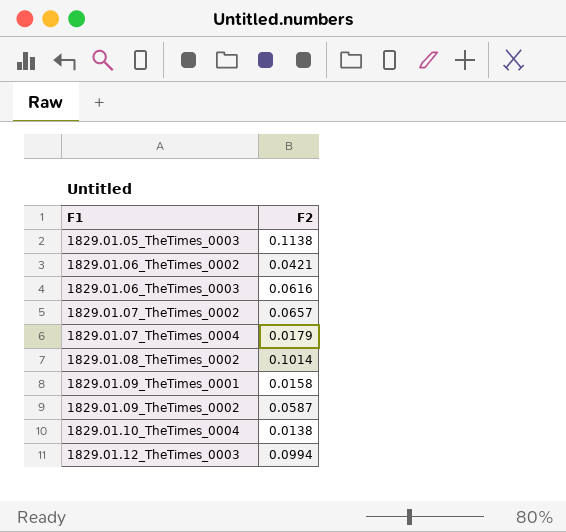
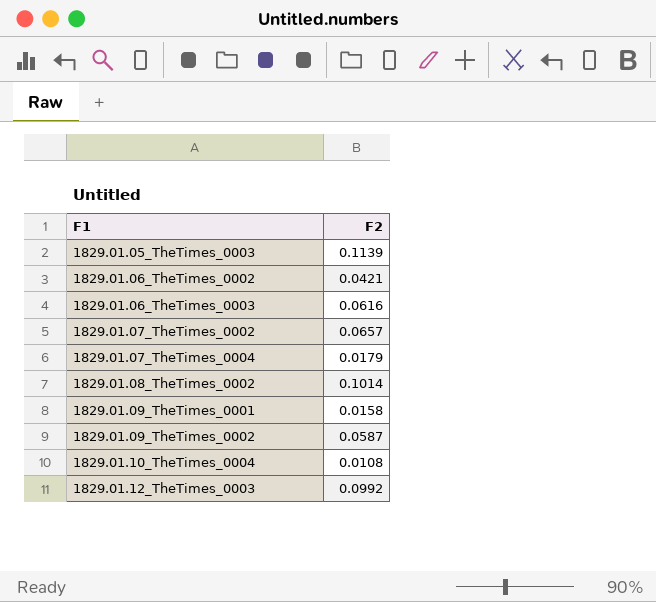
1829.01.05_TheTimes_0003 | F2: 0.1138 -> 0.1139
1829.01.10_TheTimes_0004 | F2: 0.0138 -> 0.0108
1829.01.12_TheTimes_0003 | F2: 0.0994 -> 0.0992

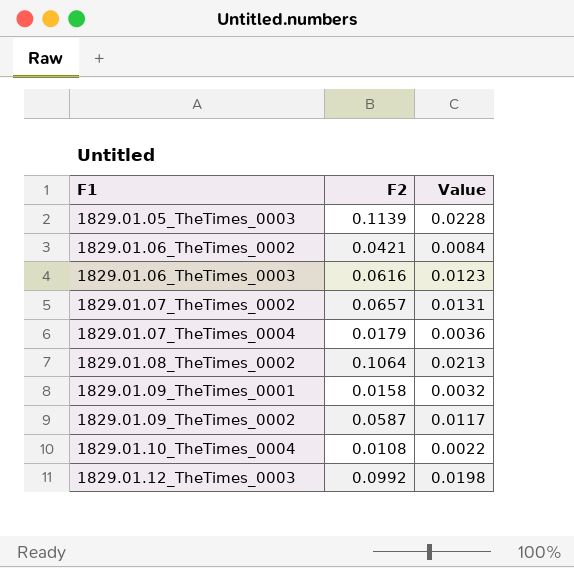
column Value | formula: none -> [F2] * 0.2
1829.01.08_TheTimes_0002 | F2: 0.1014 -> 0.1064

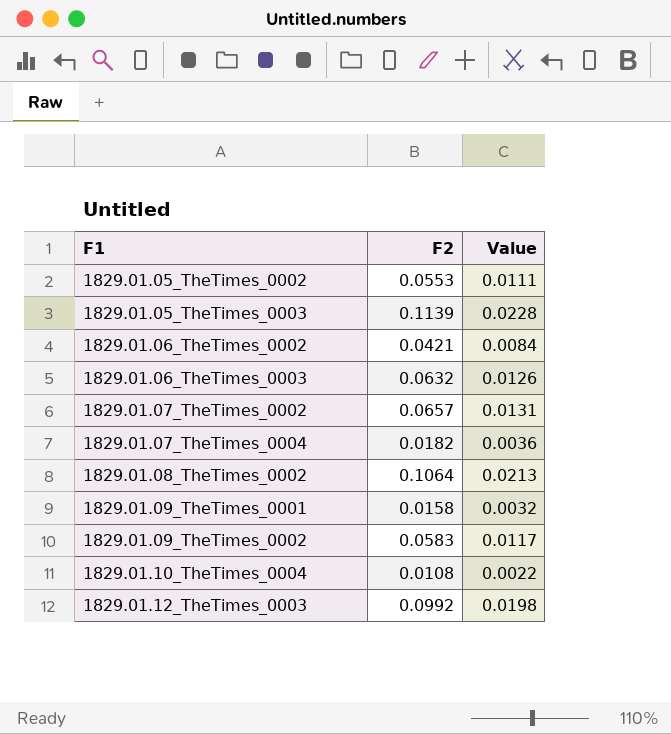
row 1829.01.05_TheTimes_0002: none -> 0.0553 | 0.0111
1829.01.06_TheTimes_0003 | F2: 0.0616 -> 0.0632
1829.01.06_TheTimes_0003 | Value: 0.0123 -> 0.0126
1829.01.07_TheTimes_0004 | F2: 0.0179 -> 0.0182
1829.01.09_TheTimes_0002 | F2: 0.0587 -> 0.0583

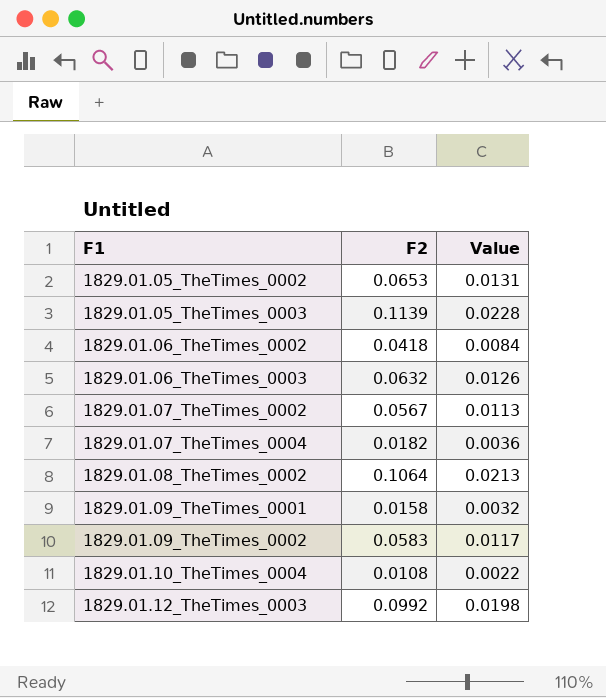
1829.01.05_TheTimes_0002 | F2: 0.0553 -> 0.0653
1829.01.05_TheTimes_0002 | Value: 0.0111 -> 0.0131
1829.01.06_TheTimes_0002 | F2: 0.0421 -> 0.0418
1829.01.07_TheTimes_0002 | F2: 0.0657 -> 0.0567
1829.01.07_TheTimes_0002 | Value: 0.0131 -> 0.0113

